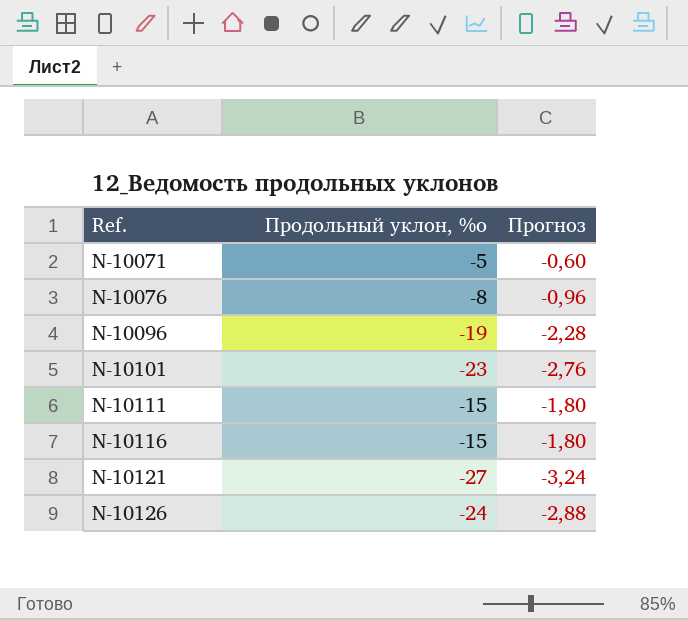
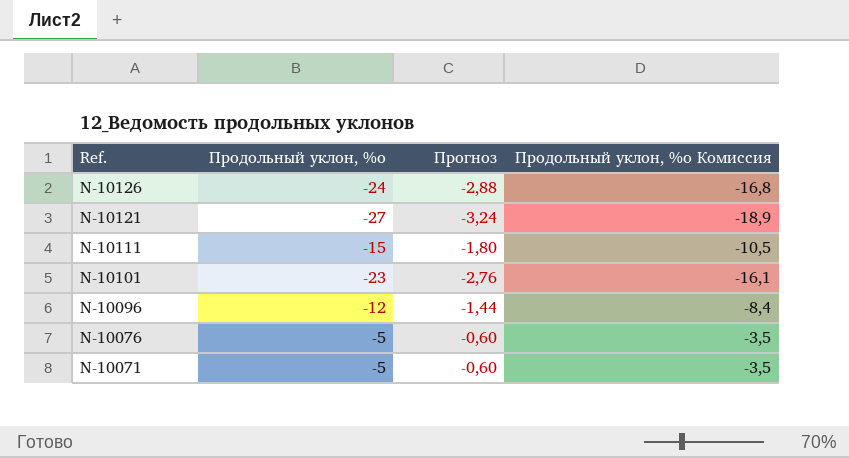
row order: Ref. ascending -> Ref. descending
column Продольный уклон, %о Комиссия | formula: none -> [Продольный уклон, %о] * 0,7
row N-10116: -15 | -1,80 -> none
N-10096 | Продольный уклон, %о: -19 -> -12
N-10096 | Прогноз: -2,28 -> -1,44
N-10076 | Продольный уклон, %о: -8 -> -5
N-10076 | Прогноз: -0,96 -> -0,60

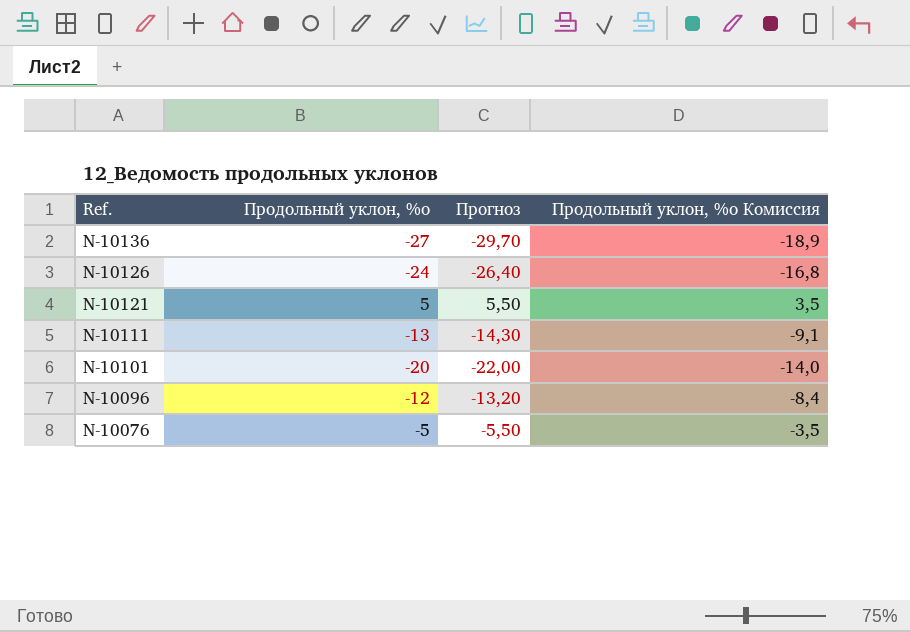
column Прогноз | formula: [Продольный уклон, %о] * 0,12 -> [Продольный уклон, %о] * 1,1
row N-10071: -5 | -0,60 | -3,5 -> none
row N-10136: none -> -27 | -29,70 | -18,9
N-10121 | Продольный уклон, %о: -27 -> 5
N-10121 | Продольный уклон, %о Комиссия: -18,9 -> 3,5
N-10111 | Продольный уклон, %о: -15 -> -13
N-10111 | Продольный уклон, %о Комиссия: -10,5 -> -9,1
N-10101 | Продольный уклон, %о: -23 -> -20
N-10101 | Продольный уклон, %о Комиссия: -16,1 -> -14,0

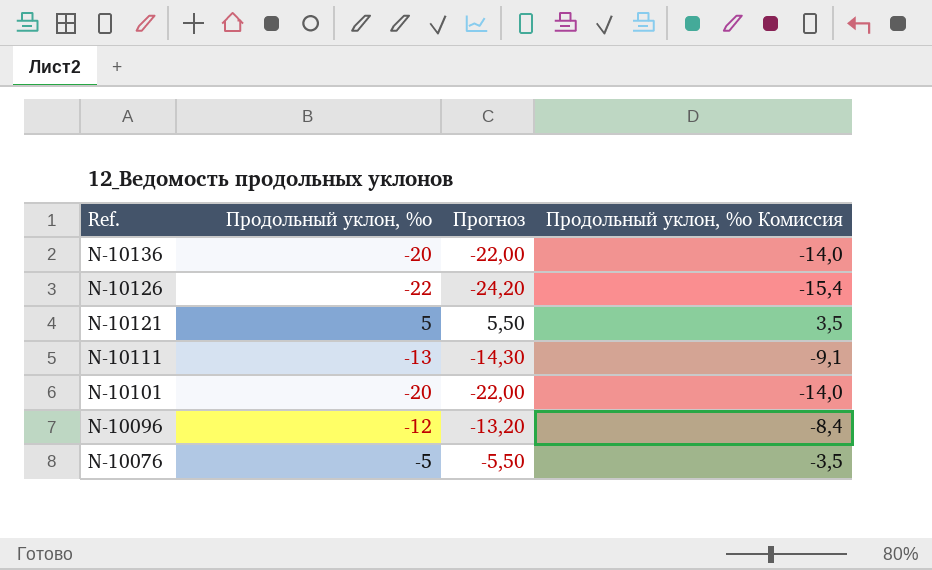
N-10136 | Продольный уклон, %о: -27 -> -20
N-10136 | Прогноз: -29,70 -> -22,00
N-10136 | Продольный уклон, %о Комиссия: -18,9 -> -14,0
N-10126 | Продольный уклон, %о: -24 -> -22
N-10126 | Прогноз: -26,40 -> -24,20
N-10126 | Продольный уклон, %о Комиссия: -16,8 -> -15,4

